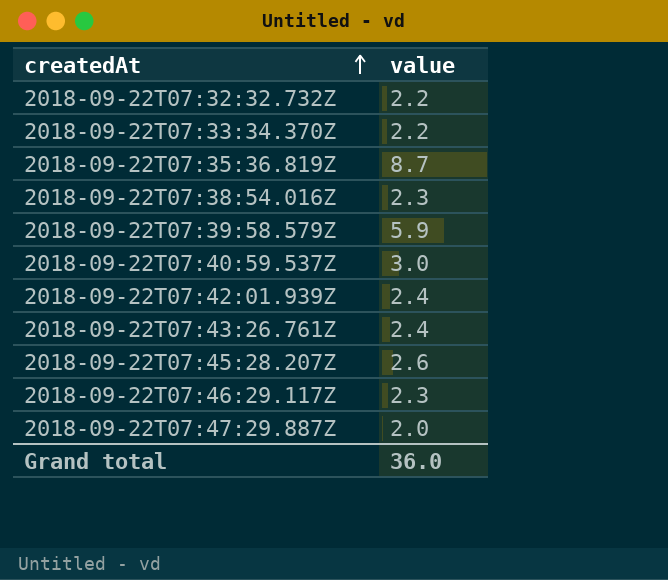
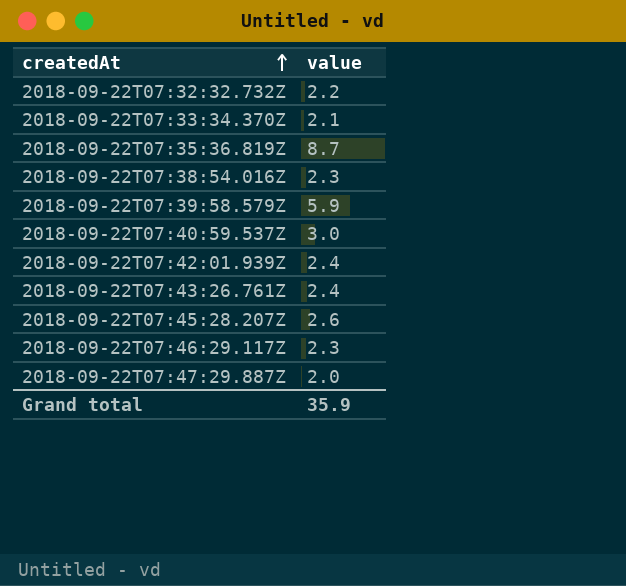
2018-09-22T07:33:34.370Z | value: 2.2 -> 2.1
Grand total | value: 36.0 -> 35.9

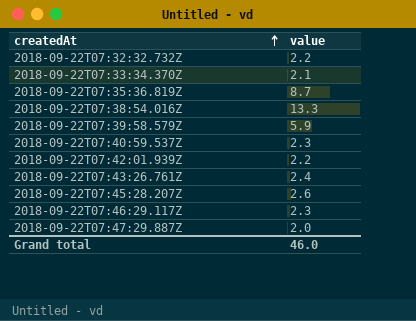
2018-09-22T07:38:54.016Z | value: 2.3 -> 13.3
2018-09-22T07:40:59.537Z | value: 3.0 -> 2.3
2018-09-22T07:42:01.939Z | value: 2.4 -> 2.2
Grand total | value: 35.9 -> 46.0

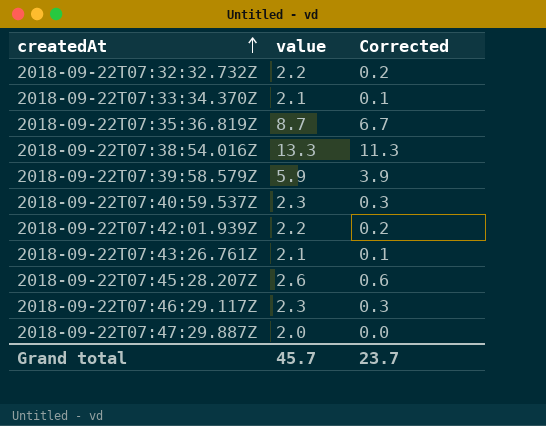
column Corrected | formula: none -> [value] - 2
2018-09-22T07:43:26.761Z | value: 2.4 -> 2.1
Grand total | value: 46.0 -> 45.7

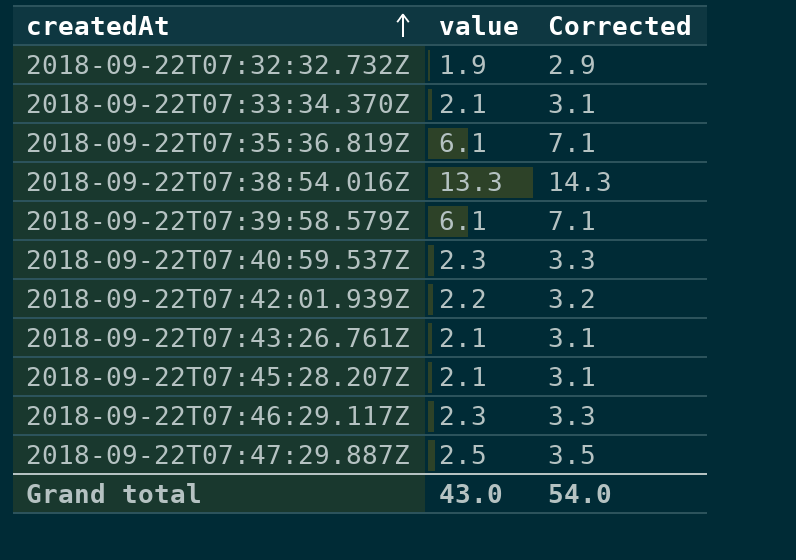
column Corrected | formula: [value] - 2 -> [value] + 1
2018-09-22T07:32:32.732Z | value: 2.2 -> 1.9
2018-09-22T07:35:36.819Z | value: 8.7 -> 6.1
2018-09-22T07:39:58.579Z | value: 5.9 -> 6.1
2018-09-22T07:45:28.207Z | value: 2.6 -> 2.1
2018-09-22T07:47:29.887Z | value: 2.0 -> 2.5
Grand total | value: 45.7 -> 43.0
Grand total | Corrected: 23.7 -> 54.0

